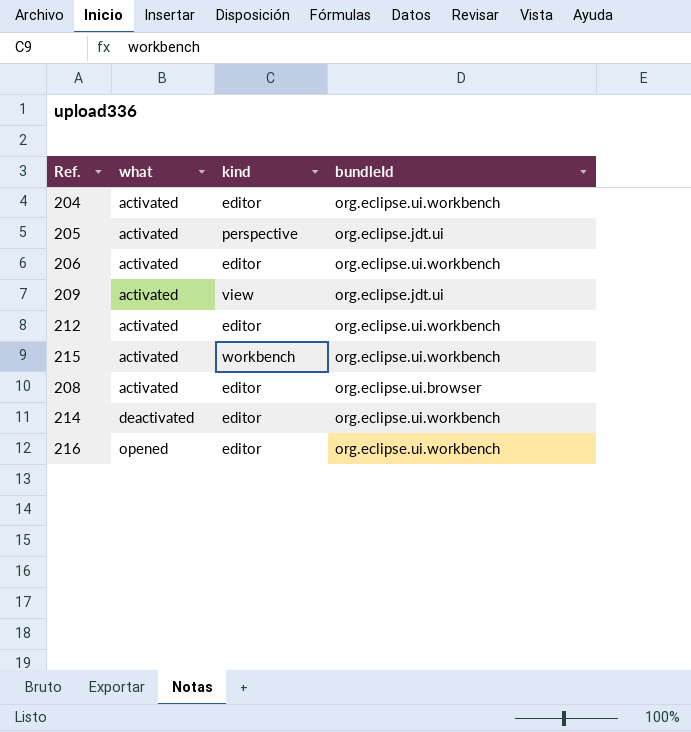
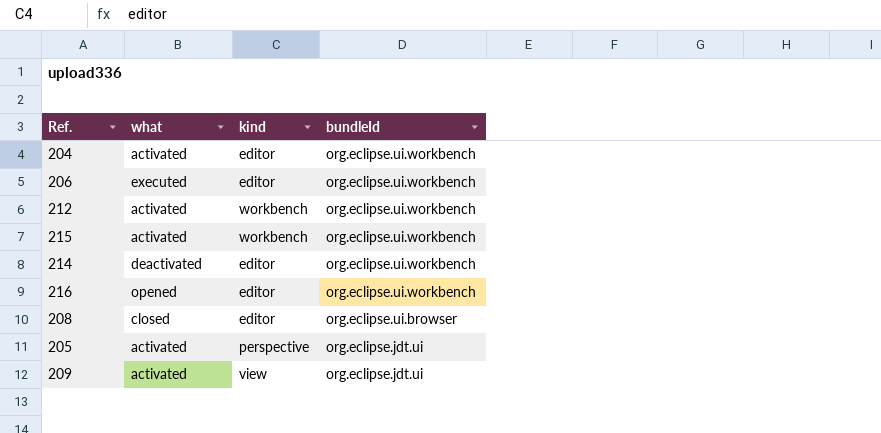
row order: what ascending -> bundleId descending
206 | what: activated -> executed
212 | kind: editor -> workbench
208 | what: activated -> closed

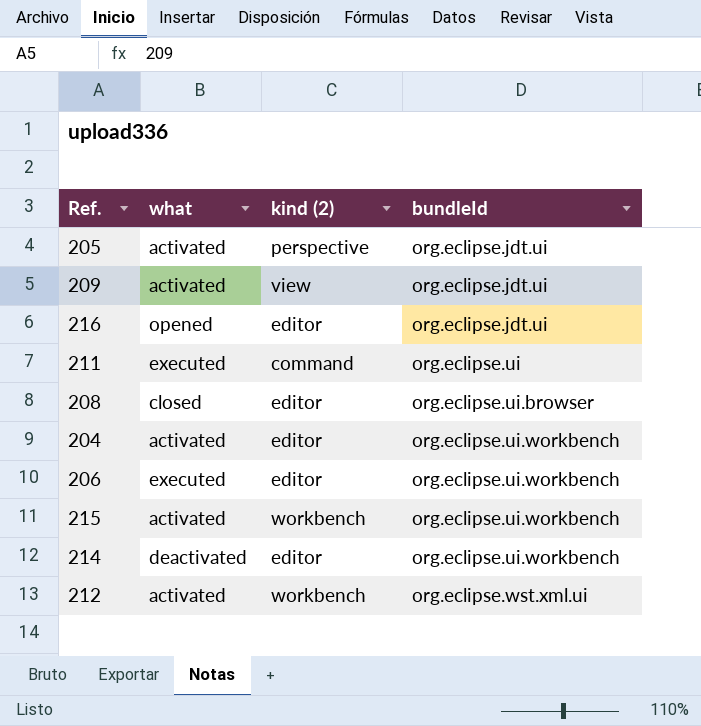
row order: bundleId descending -> bundleId ascending
column name: kind -> kind (2)
216 | bundleId: org.eclipse.ui.workbench -> org.eclipse.jdt.ui
row 211: none -> executed | command | org.eclipse.ui
212 | bundleId: org.eclipse.ui.workbench -> org.eclipse.wst.xml.ui

